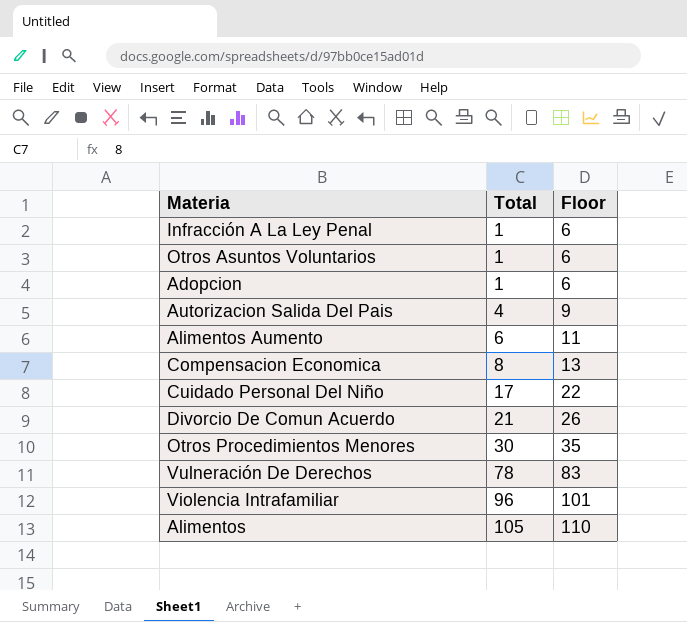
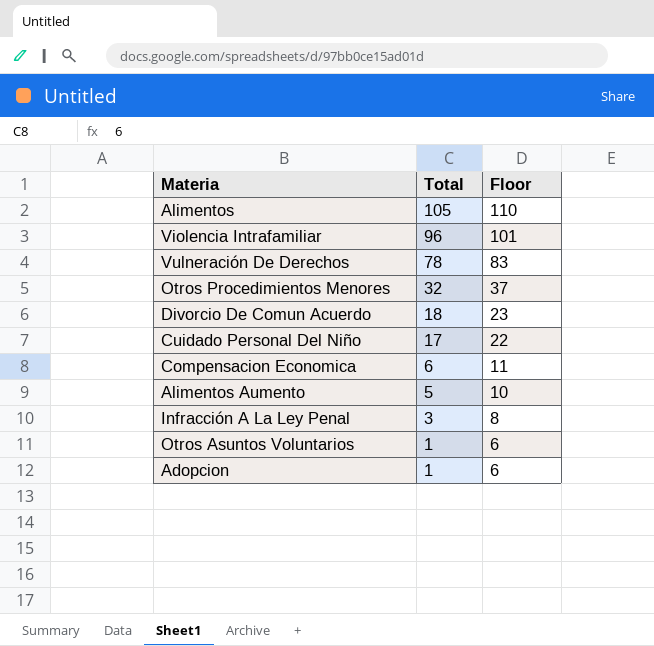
row order: Total ascending -> Total descending
row Autorizacion Salida Del Pais: 4 | 9 -> none
Otros Procedimientos Menores | Total: 30 -> 32
Otros Procedimientos Menores | Floor: 35 -> 37
Divorcio De Comun Acuerdo | Total: 21 -> 18
Divorcio De Comun Acuerdo | Floor: 26 -> 23
Compensacion Economica | Total: 8 -> 6
Compensacion Economica | Floor: 13 -> 11
Alimentos Aumento | Total: 6 -> 5
Alimentos Aumento | Floor: 11 -> 10
Infracción A La Ley Penal | Total: 1 -> 3
Infracción A La Ley Penal | Floor: 6 -> 8

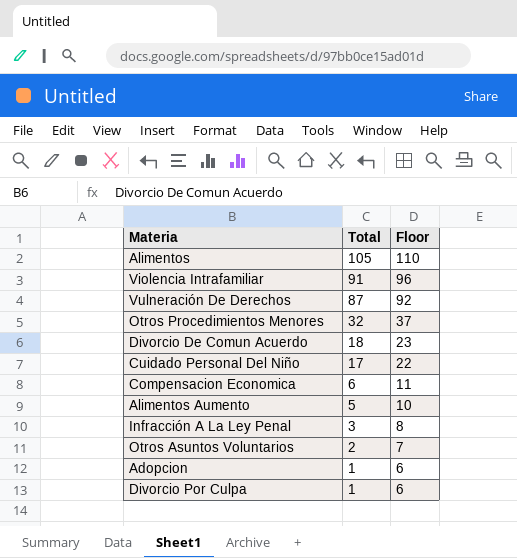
Violencia Intrafamiliar | Total: 96 -> 91
Violencia Intrafamiliar | Floor: 101 -> 96
Vulneración De Derechos | Total: 78 -> 87
Vulneración De Derechos | Floor: 83 -> 92
Otros Asuntos Voluntarios | Total: 1 -> 2
Otros Asuntos Voluntarios | Floor: 6 -> 7
row Divorcio Por Culpa: none -> 1 | 6

